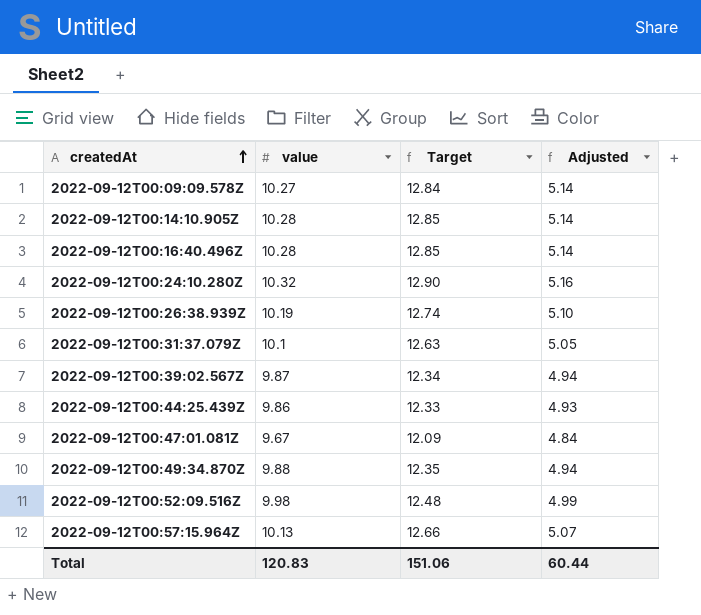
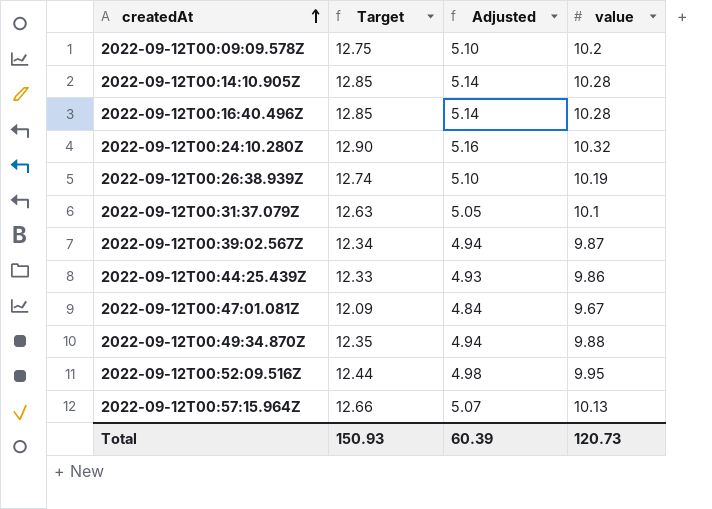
column value | position: 2 -> 4
2022-09-12T00:09:09.578Z | Target: 12.84 -> 12.75
2022-09-12T00:09:09.578Z | Adjusted: 5.14 -> 5.10
2022-09-12T00:09:09.578Z | value: 10.27 -> 10.2
2022-09-12T00:52:09.516Z | Target: 12.48 -> 12.44
2022-09-12T00:52:09.516Z | Adjusted: 4.99 -> 4.98
2022-09-12T00:52:09.516Z | value: 9.98 -> 9.95
Total | Target: 151.06 -> 150.93
Total | Adjusted: 60.44 -> 60.39
Total | value: 120.83 -> 120.73

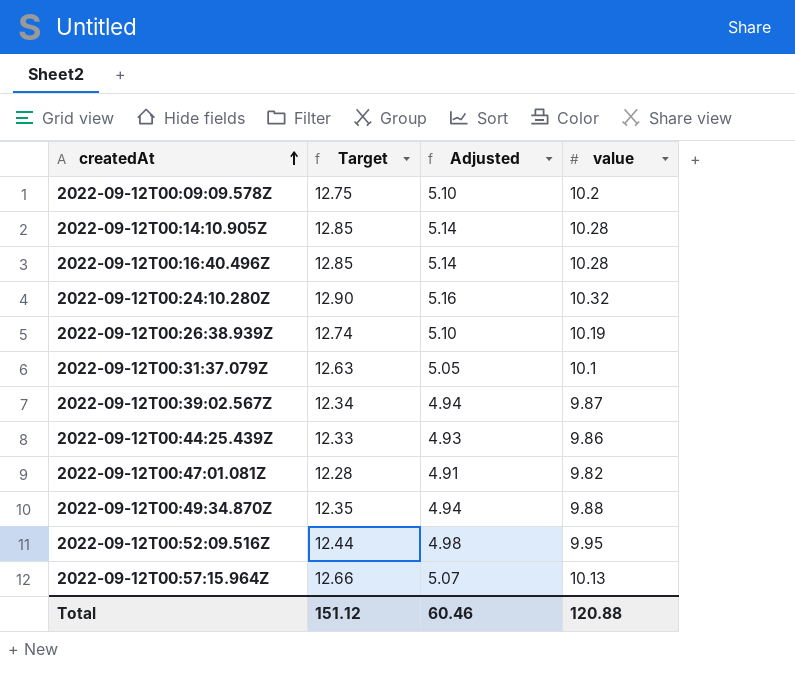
2022-09-12T00:47:01.081Z | Target: 12.09 -> 12.28
2022-09-12T00:47:01.081Z | Adjusted: 4.84 -> 4.91
2022-09-12T00:47:01.081Z | value: 9.67 -> 9.82
Total | Target: 150.93 -> 151.12
Total | Adjusted: 60.39 -> 60.46
Total | value: 120.73 -> 120.88

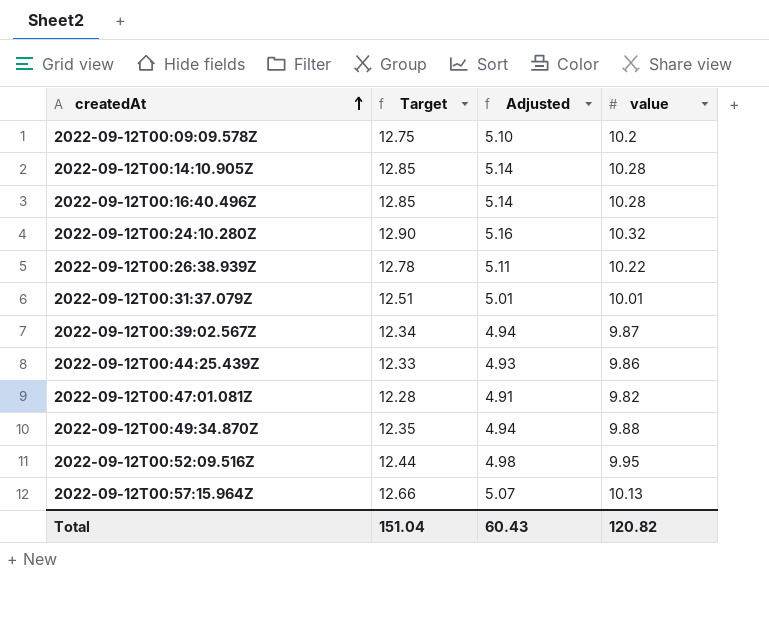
2022-09-12T00:26:38.939Z | Target: 12.74 -> 12.78
2022-09-12T00:26:38.939Z | Adjusted: 5.10 -> 5.11
2022-09-12T00:26:38.939Z | value: 10.19 -> 10.22
2022-09-12T00:31:37.079Z | Target: 12.63 -> 12.51
2022-09-12T00:31:37.079Z | Adjusted: 5.05 -> 5.01
2022-09-12T00:31:37.079Z | value: 10.1 -> 10.01
Total | Target: 151.12 -> 151.04
Total | Adjusted: 60.46 -> 60.43
Total | value: 120.88 -> 120.82

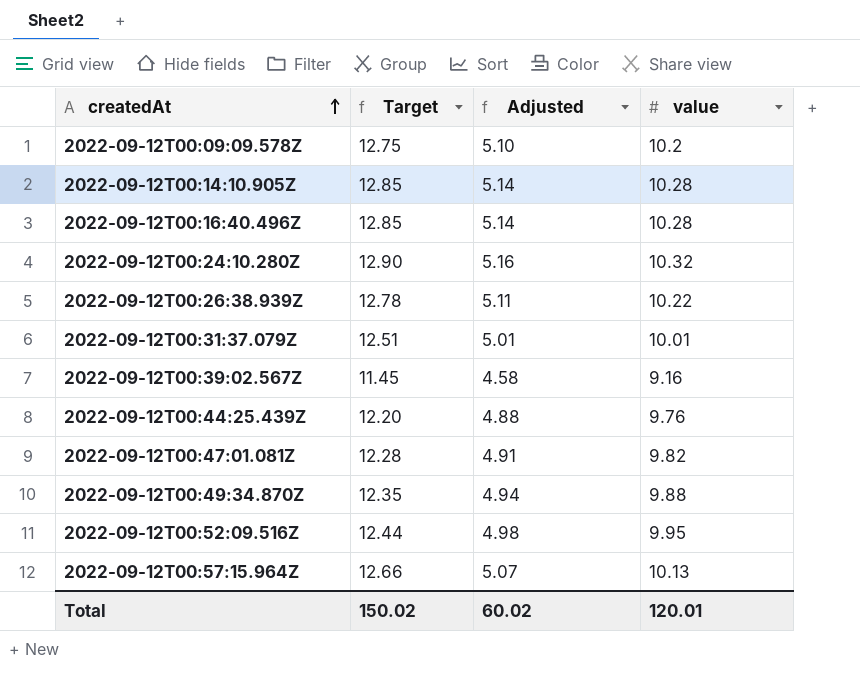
2022-09-12T00:39:02.567Z | Target: 12.34 -> 11.45
2022-09-12T00:39:02.567Z | Adjusted: 4.94 -> 4.58
2022-09-12T00:39:02.567Z | value: 9.87 -> 9.16
2022-09-12T00:44:25.439Z | Target: 12.33 -> 12.20
2022-09-12T00:44:25.439Z | Adjusted: 4.93 -> 4.88
2022-09-12T00:44:25.439Z | value: 9.86 -> 9.76
Total | Target: 151.04 -> 150.02
Total | Adjusted: 60.43 -> 60.02
Total | value: 120.82 -> 120.01

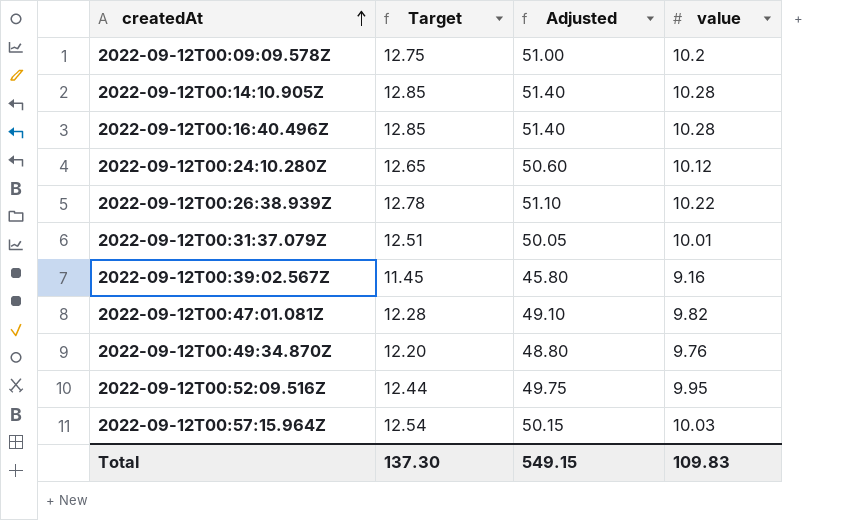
column Adjusted | formula: [value] * 0.5 -> [value] * 5
row 2022-09-12T00:44:25.439Z: 12.20 | 4.88 | 9.76 -> none
2022-09-12T00:24:10.280Z | Target: 12.90 -> 12.65
2022-09-12T00:24:10.280Z | value: 10.32 -> 10.12
2022-09-12T00:49:34.870Z | Target: 12.35 -> 12.20
2022-09-12T00:49:34.870Z | value: 9.88 -> 9.76
2022-09-12T00:57:15.964Z | Target: 12.66 -> 12.54
2022-09-12T00:57:15.964Z | value: 10.13 -> 10.03
Total | Target: 150.02 -> 137.30
Total | Adjusted: 60.02 -> 549.15
Total | value: 120.01 -> 109.83

